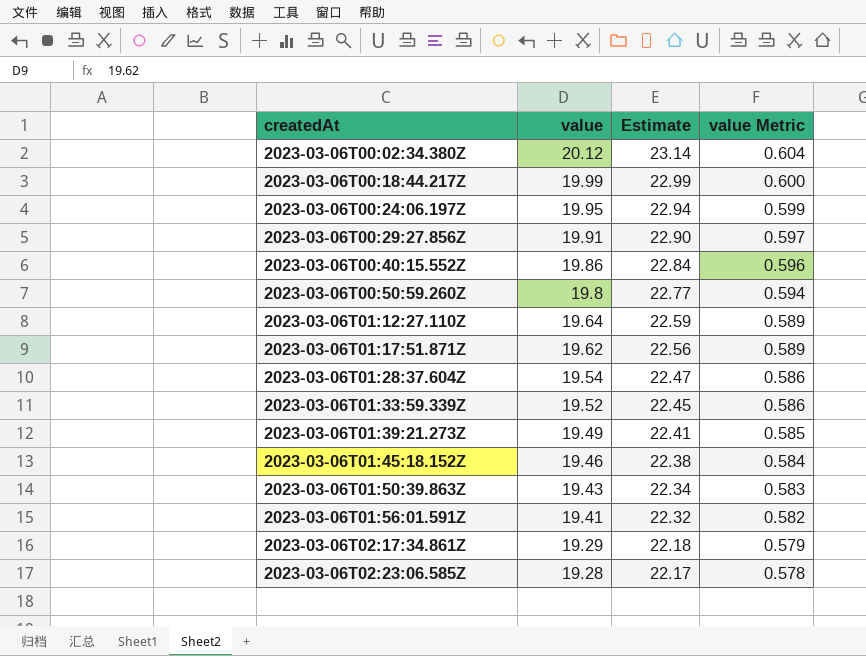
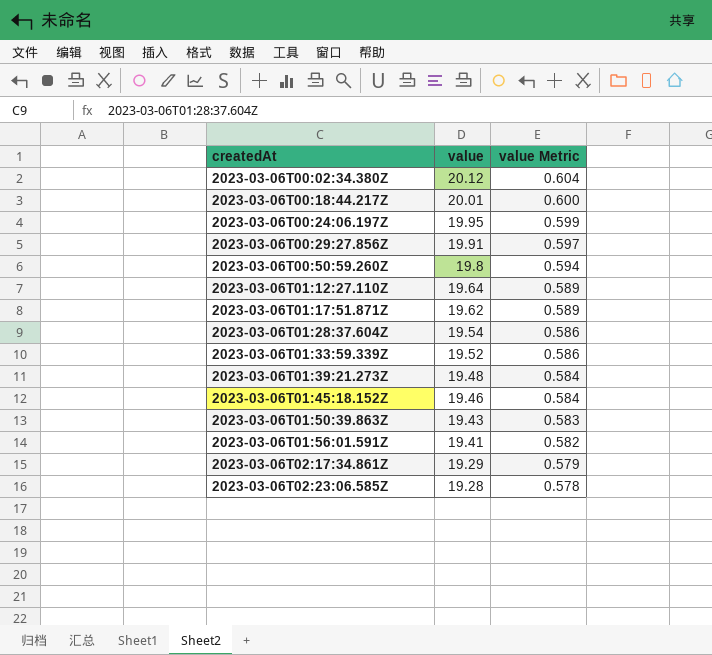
column Estimate | formula: [value] * 1.15 -> none
row 2023-03-06T00:40:15.552Z: 19.86 | 22.84 | 0.596 -> none
2023-03-06T00:18:44.217Z | value: 19.99 -> 20.01
2023-03-06T01:39:21.273Z | value: 19.49 -> 19.48
2023-03-06T01:39:21.273Z | value Metric: 0.585 -> 0.584

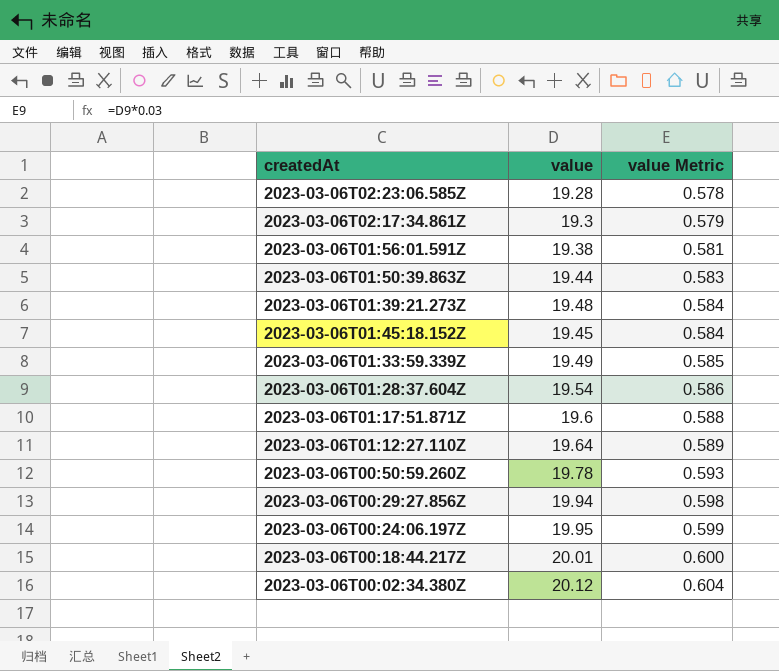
row order: createdAt ascending -> value Metric ascending
2023-03-06T02:17:34.861Z | value: 19.29 -> 19.3
2023-03-06T01:56:01.591Z | value: 19.41 -> 19.38
2023-03-06T01:56:01.591Z | value Metric: 0.582 -> 0.581
2023-03-06T01:50:39.863Z | value: 19.43 -> 19.44
2023-03-06T01:45:18.152Z | value: 19.46 -> 19.45
2023-03-06T01:33:59.339Z | value: 19.52 -> 19.49
2023-03-06T01:33:59.339Z | value Metric: 0.586 -> 0.585
2023-03-06T01:17:51.871Z | value: 19.62 -> 19.6
2023-03-06T01:17:51.871Z | value Metric: 0.589 -> 0.588
2023-03-06T00:50:59.260Z | value: 19.8 -> 19.78
2023-03-06T00:50:59.260Z | value Metric: 0.594 -> 0.593
2023-03-06T00:29:27.856Z | value: 19.91 -> 19.94
2023-03-06T00:29:27.856Z | value Metric: 0.597 -> 0.598

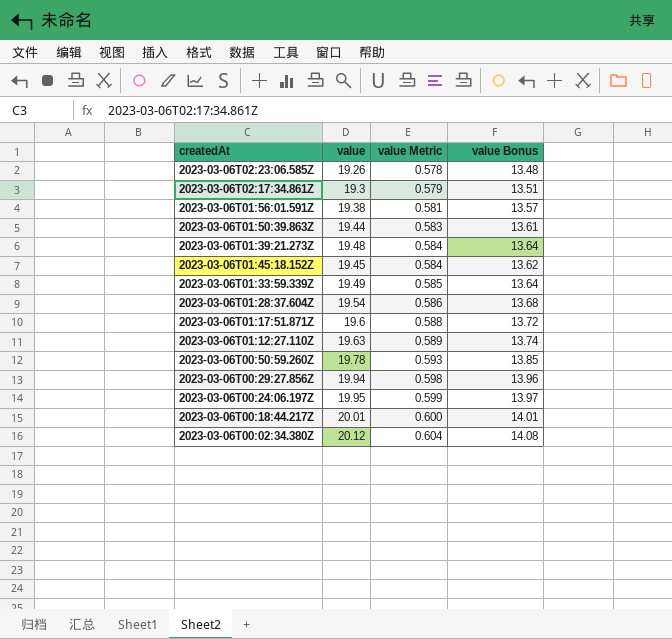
column value Bonus | formula: none -> [value] * 0.7
2023-03-06T02:23:06.585Z | value: 19.28 -> 19.26
2023-03-06T01:12:27.110Z | value: 19.64 -> 19.63

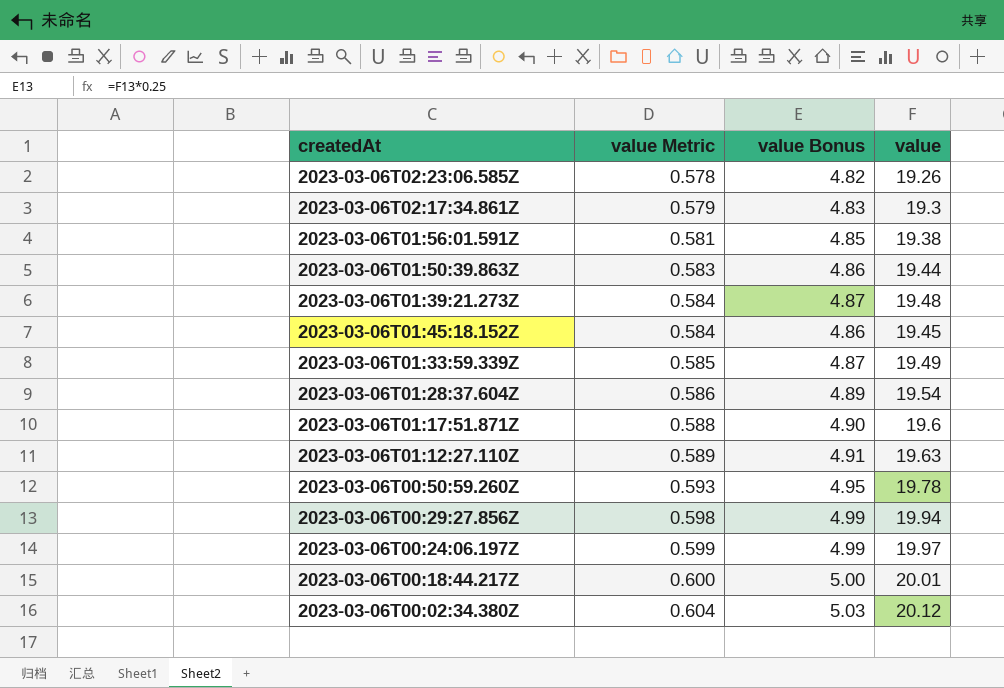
column value Bonus | formula: [value] * 0.7 -> [value] * 0.25
column value | position: 2 -> 4
2023-03-06T00:24:06.197Z | value: 19.95 -> 19.97

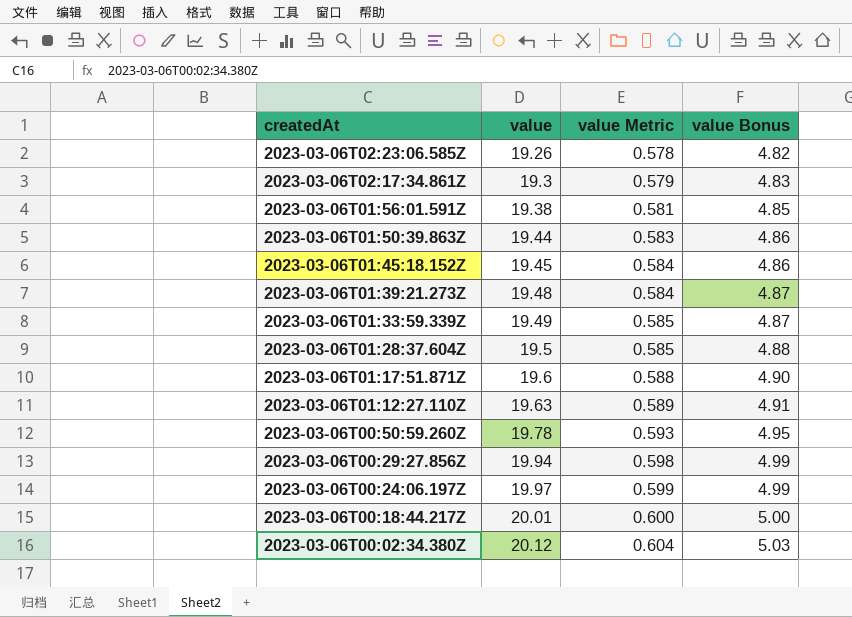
row order: value Metric ascending -> createdAt descending
column value | position: 4 -> 2
2023-03-06T01:28:37.604Z | value: 19.54 -> 19.5
2023-03-06T01:28:37.604Z | value Metric: 0.586 -> 0.585
2023-03-06T01:28:37.604Z | value Bonus: 4.89 -> 4.88

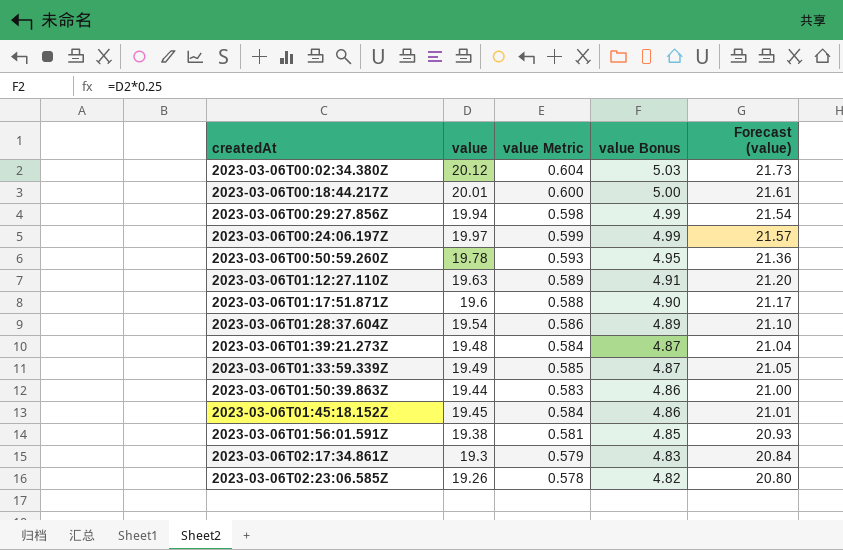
row order: createdAt descending -> value Bonus descending
column Forecast (value) | formula: none -> [value] * 1.08
2023-03-06T01:28:37.604Z | value: 19.5 -> 19.54
2023-03-06T01:28:37.604Z | value Metric: 0.585 -> 0.586
2023-03-06T01:28:37.604Z | value Bonus: 4.88 -> 4.89

